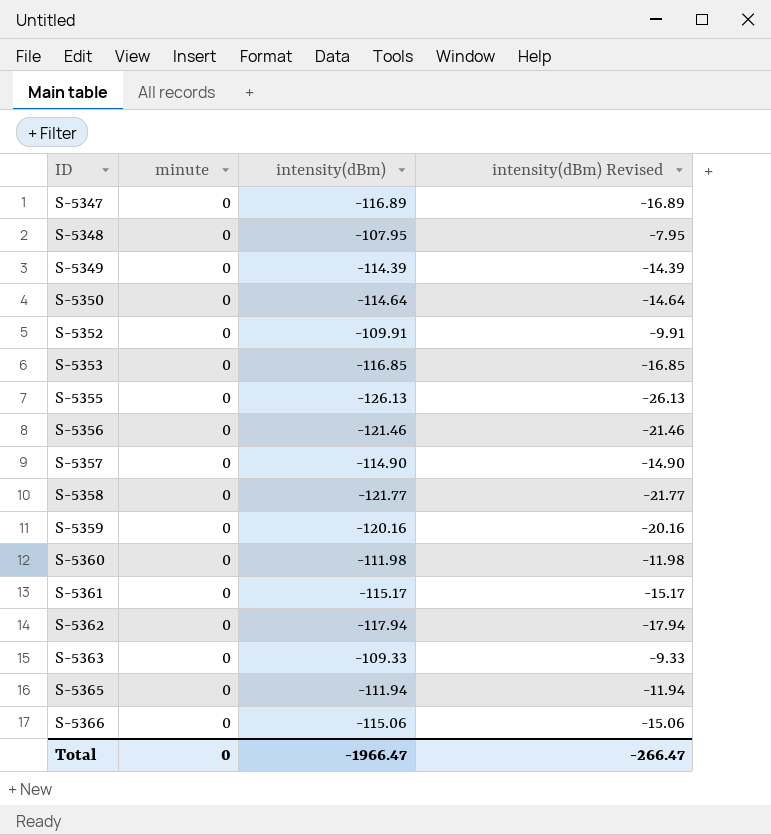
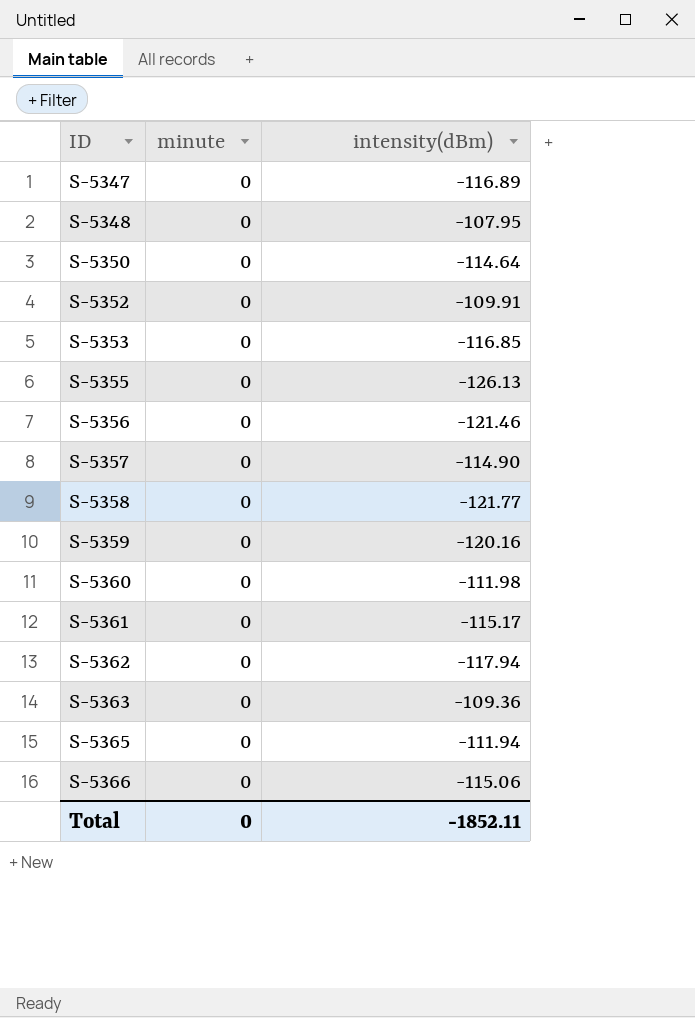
column intensity(dBm) Revised | formula: [intensity(dBm)] + 100 -> none
row S-5349: 0 | -114.39 | -14.39 -> none
S-5363 | intensity(dBm): -109.33 -> -109.36
Total | intensity(dBm): -1966.47 -> -1852.11

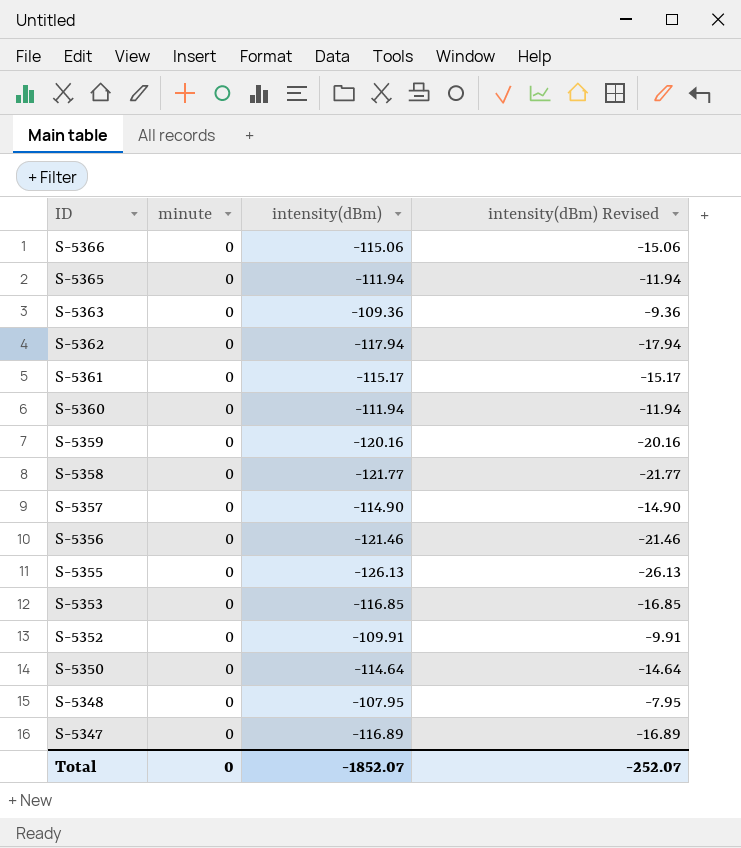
row order: ID ascending -> ID descending
column intensity(dBm) Revised | formula: none -> [intensity(dBm)] + 100
S-5360 | intensity(dBm): -111.98 -> -111.94
Total | intensity(dBm): -1852.11 -> -1852.07

